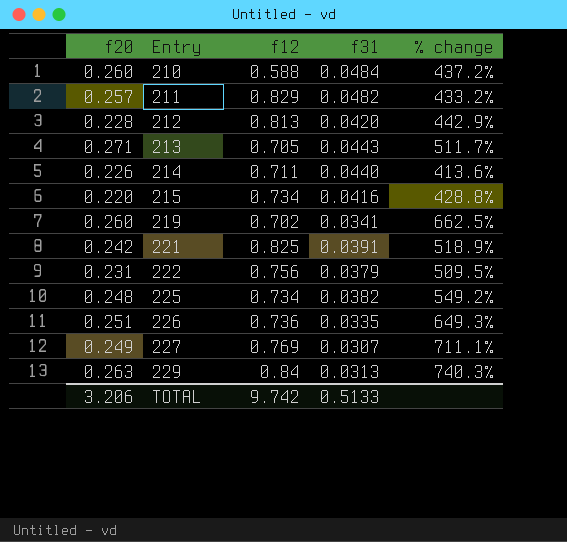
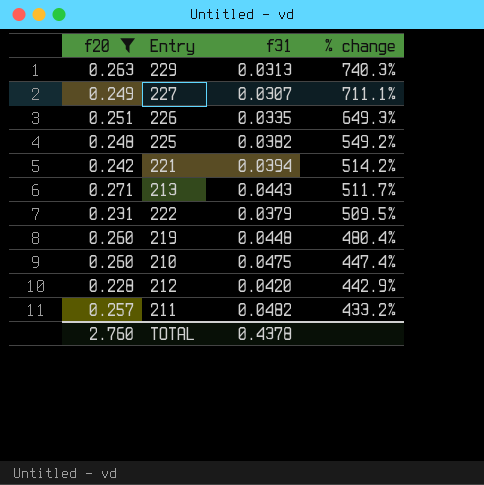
filter: none -> f20 >= 0.228
row order: Entry ascending -> % change descending
column f12 | position: 3 -> none
221 | f31: 0.0391 -> 0.0394
221 | % change: 518.9% -> 514.2%
219 | f31: 0.0341 -> 0.0448
219 | % change: 662.5% -> 480.4%
210 | f31: 0.0484 -> 0.0475
210 | % change: 437.2% -> 447.4%
TOTAL | f20: 3.206 -> 2.760
TOTAL | f31: 0.5133 -> 0.4378

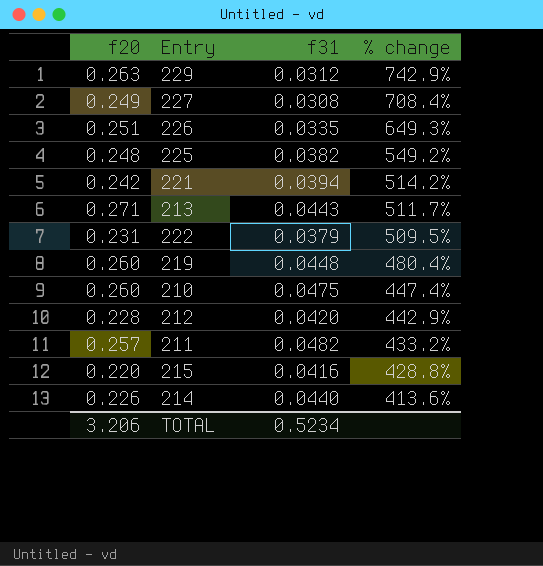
filter: f20 >= 0.228 -> none
229 | f31: 0.0313 -> 0.0312
229 | % change: 740.3% -> 742.9%
227 | f31: 0.0307 -> 0.0308
227 | % change: 711.1% -> 708.4%
TOTAL | f20: 2.760 -> 3.206
TOTAL | f31: 0.4378 -> 0.5234

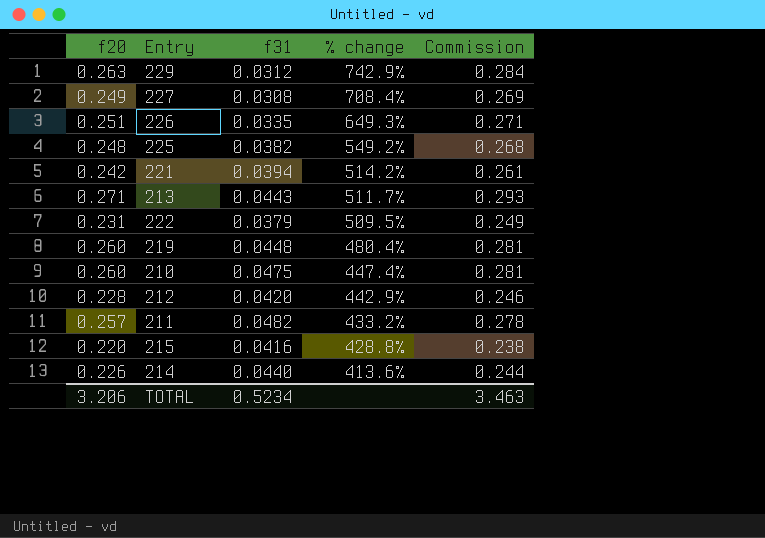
column Commission | formula: none -> [f20] * 1.08

